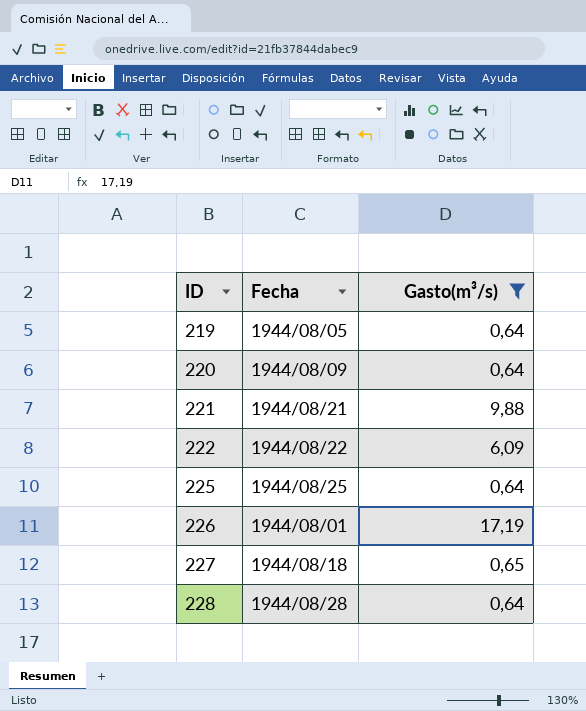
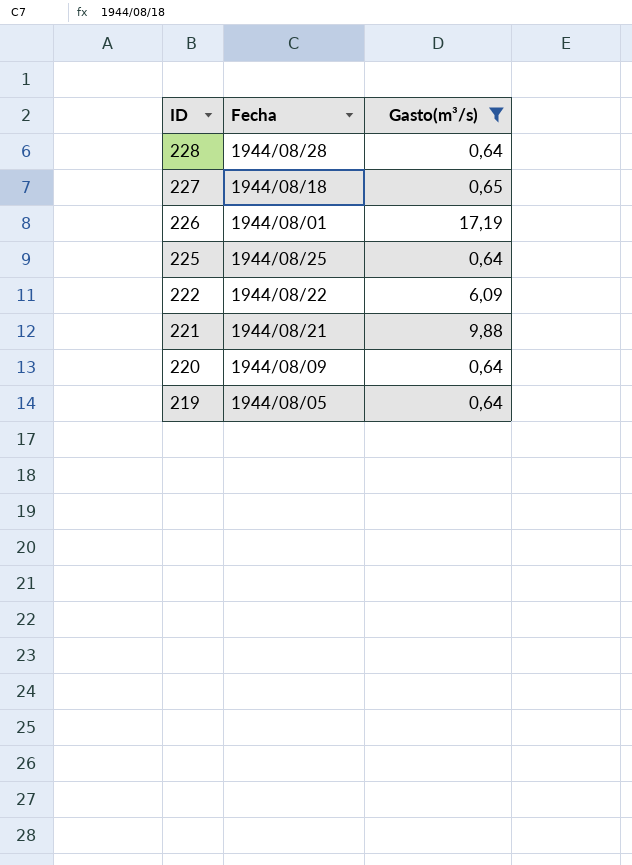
row order: ID ascending -> ID descending

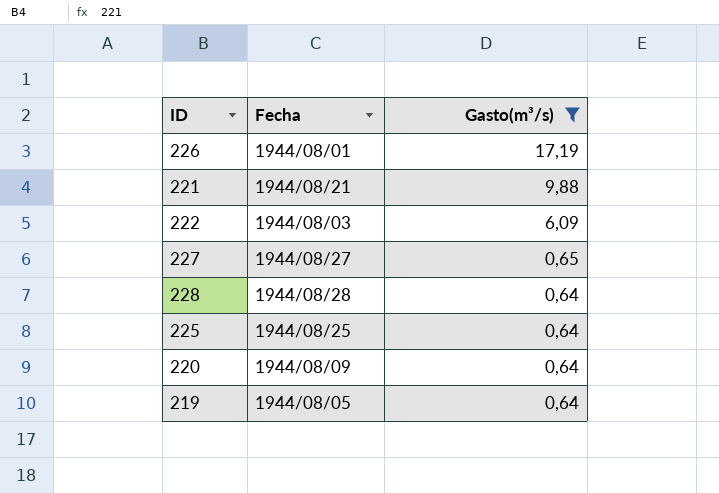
row order: ID descending -> Gasto(m³/s) descending
222 | Fecha: 1944/08/22 -> 1944/08/03
227 | Fecha: 1944/08/18 -> 1944/08/27

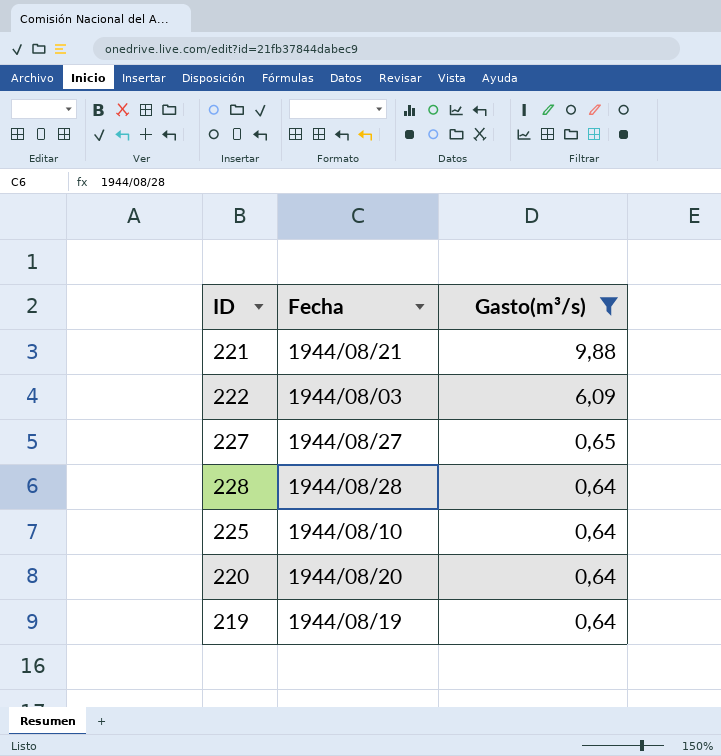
row 226: 1944/08/01 | 17,19 -> none
225 | Fecha: 1944/08/25 -> 1944/08/10
220 | Fecha: 1944/08/09 -> 1944/08/20
219 | Fecha: 1944/08/05 -> 1944/08/19

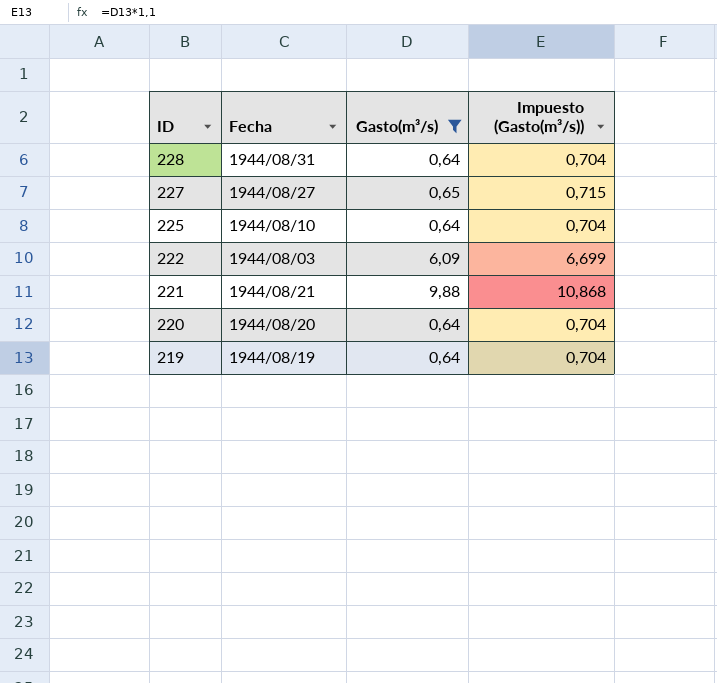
row order: Gasto(m³/s) descending -> ID descending
column Impuesto (Gasto(m³/s)) | formula: none -> [Gasto(m³/s)] * 1,1
228 | Fecha: 1944/08/28 -> 1944/08/31

